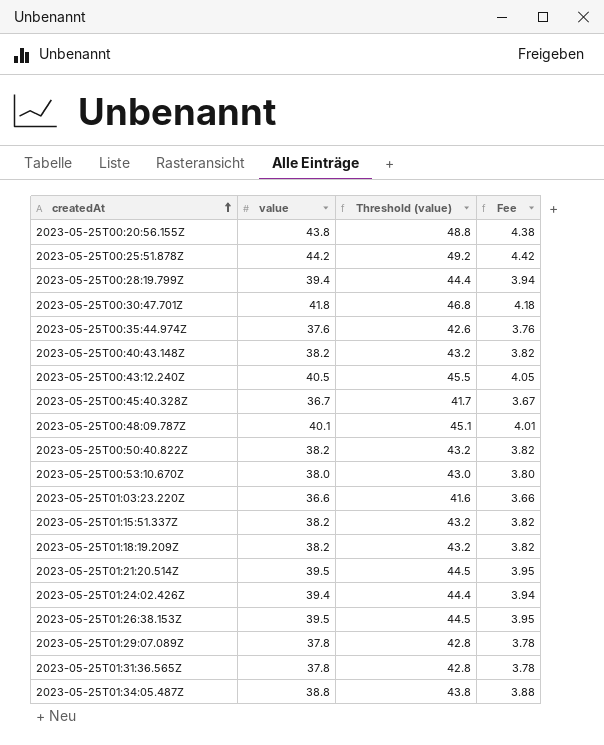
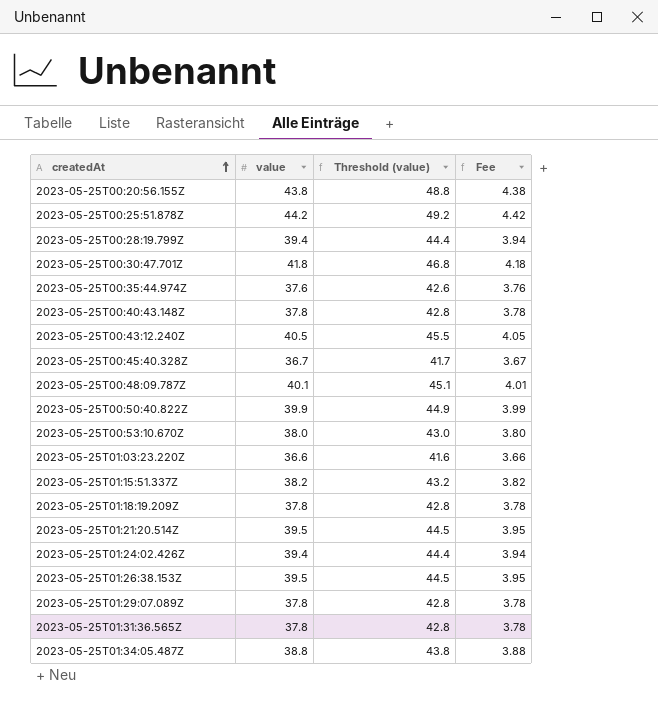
2023-05-25T00:40:43.148Z | value: 38.2 -> 37.8
2023-05-25T00:40:43.148Z | Threshold (value): 43.2 -> 42.8
2023-05-25T00:40:43.148Z | Fee: 3.82 -> 3.78
2023-05-25T00:50:40.822Z | value: 38.2 -> 39.9
2023-05-25T00:50:40.822Z | Threshold (value): 43.2 -> 44.9
2023-05-25T00:50:40.822Z | Fee: 3.82 -> 3.99
2023-05-25T01:18:19.209Z | value: 38.2 -> 37.8
2023-05-25T01:18:19.209Z | Threshold (value): 43.2 -> 42.8
2023-05-25T01:18:19.209Z | Fee: 3.82 -> 3.78

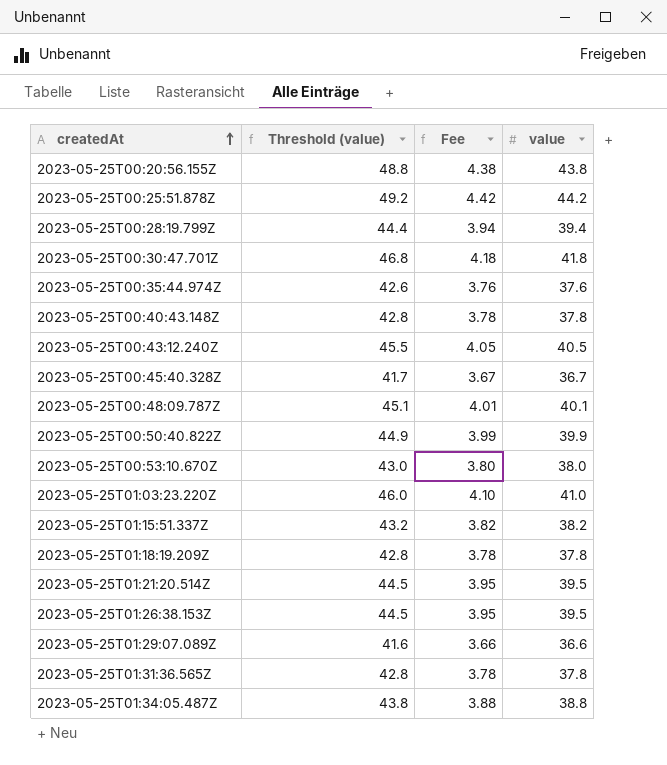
column value | position: 2 -> 4
row 2023-05-25T01:24:02.426Z: 39.4 | 44.4 | 3.94 -> none
2023-05-25T01:03:23.220Z | Threshold (value): 41.6 -> 46.0
2023-05-25T01:03:23.220Z | Fee: 3.66 -> 4.10
2023-05-25T01:03:23.220Z | value: 36.6 -> 41.0
2023-05-25T01:29:07.089Z | Threshold (value): 42.8 -> 41.6
2023-05-25T01:29:07.089Z | Fee: 3.78 -> 3.66
2023-05-25T01:29:07.089Z | value: 37.8 -> 36.6

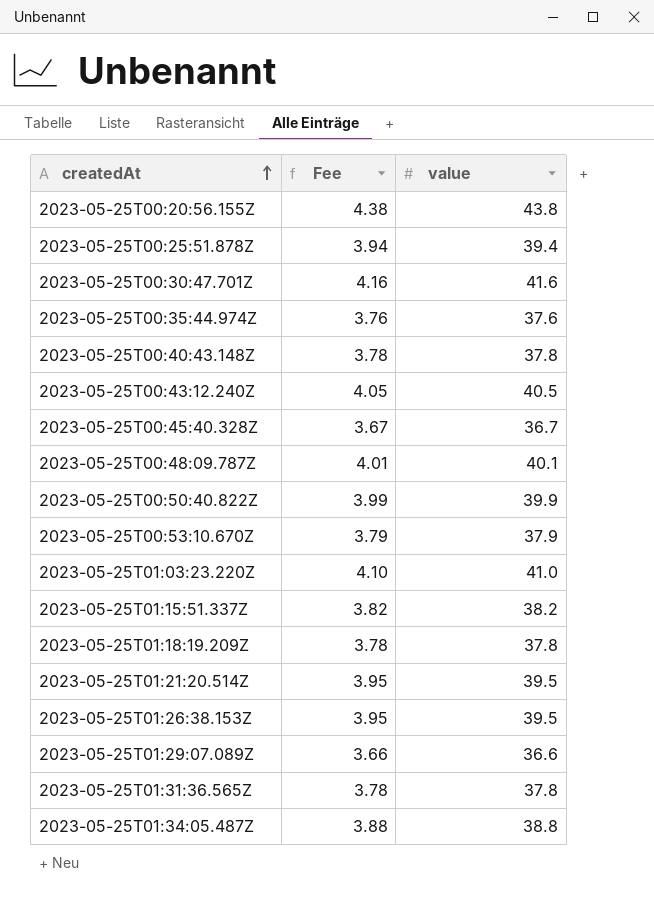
column Threshold (value) | formula: [value] + 5 -> none
row 2023-05-25T00:28:19.799Z: 44.4 | 3.94 | 39.4 -> none
2023-05-25T00:25:51.878Z | Fee: 4.42 -> 3.94
2023-05-25T00:25:51.878Z | value: 44.2 -> 39.4
2023-05-25T00:30:47.701Z | Fee: 4.18 -> 4.16
2023-05-25T00:30:47.701Z | value: 41.8 -> 41.6
2023-05-25T00:53:10.670Z | Fee: 3.80 -> 3.79
2023-05-25T00:53:10.670Z | value: 38.0 -> 37.9

